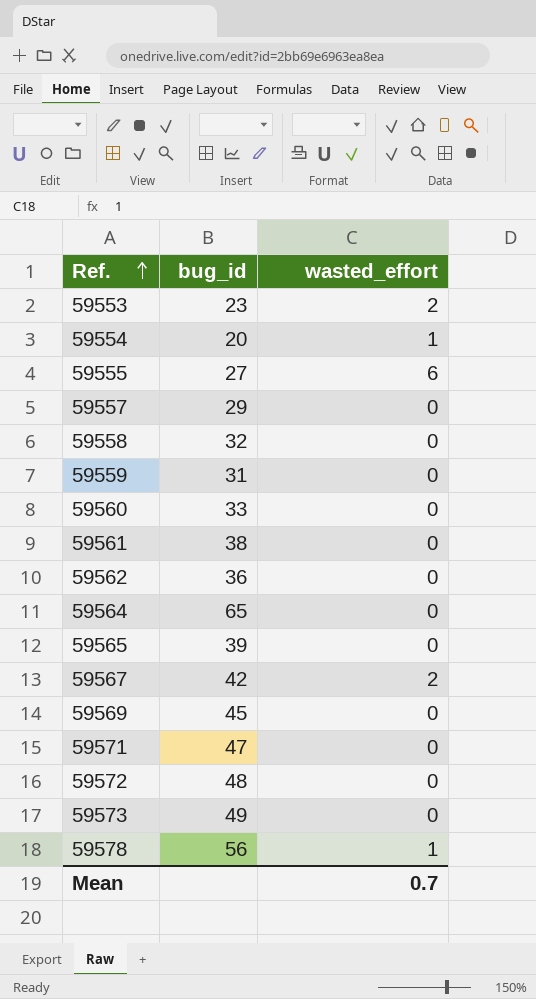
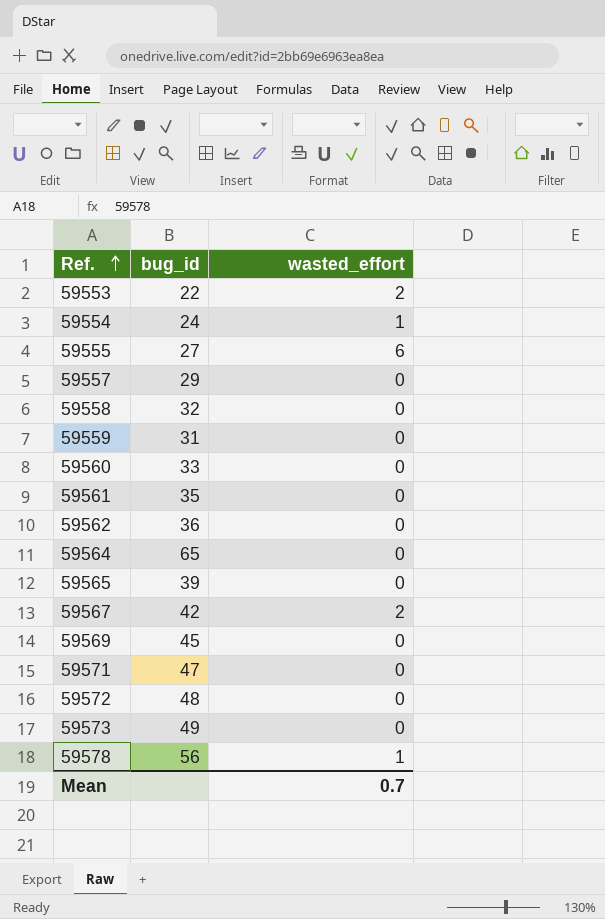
59553 | bug_id: 23 -> 22
59554 | bug_id: 20 -> 24
59561 | bug_id: 38 -> 35

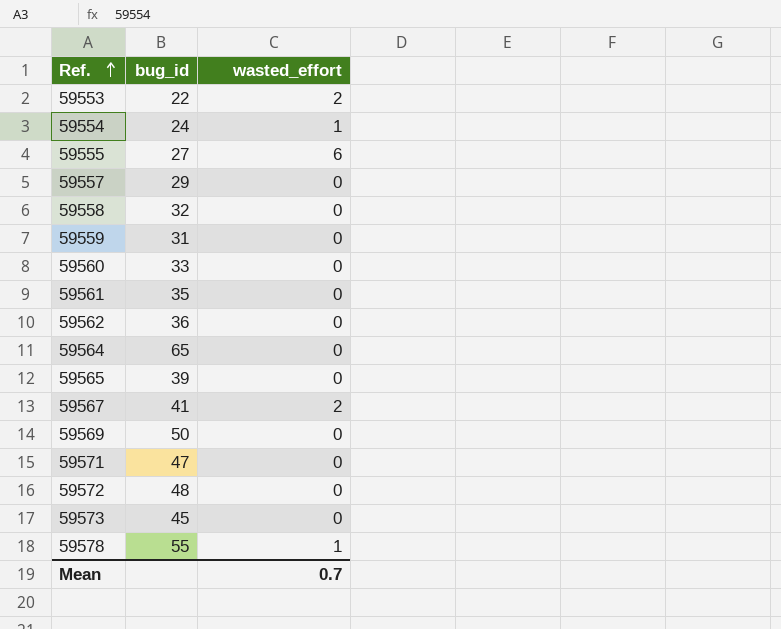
59567 | bug_id: 42 -> 41
59569 | bug_id: 45 -> 50
59573 | bug_id: 49 -> 45
59578 | bug_id: 56 -> 55

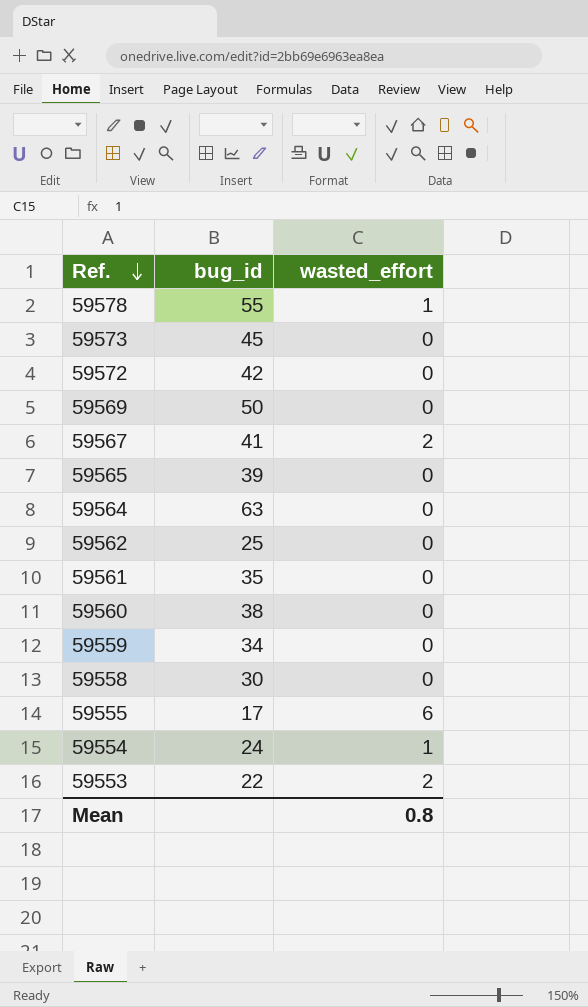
row order: Ref. ascending -> Ref. descending
row 59557: 29 | 0 -> none
row 59571: 47 | 0 -> none
59572 | bug_id: 48 -> 42
59564 | bug_id: 65 -> 63
59562 | bug_id: 36 -> 25
59560 | bug_id: 33 -> 38
59559 | bug_id: 31 -> 34
59558 | bug_id: 32 -> 30
59555 | bug_id: 27 -> 17
Mean | wasted_effort: 0.7 -> 0.8

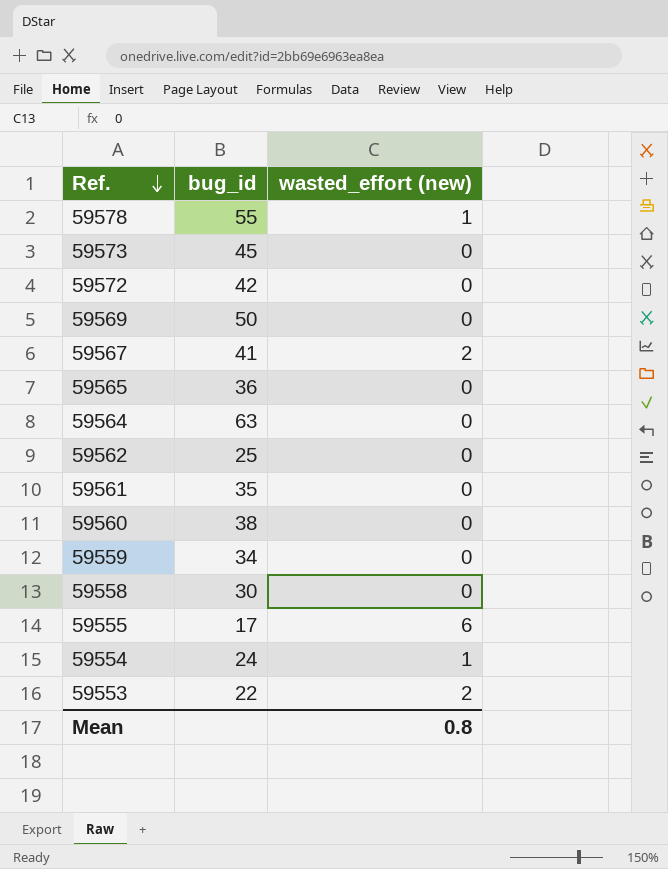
column name: wasted_effort -> wasted_effort (new)
59565 | bug_id: 39 -> 36

